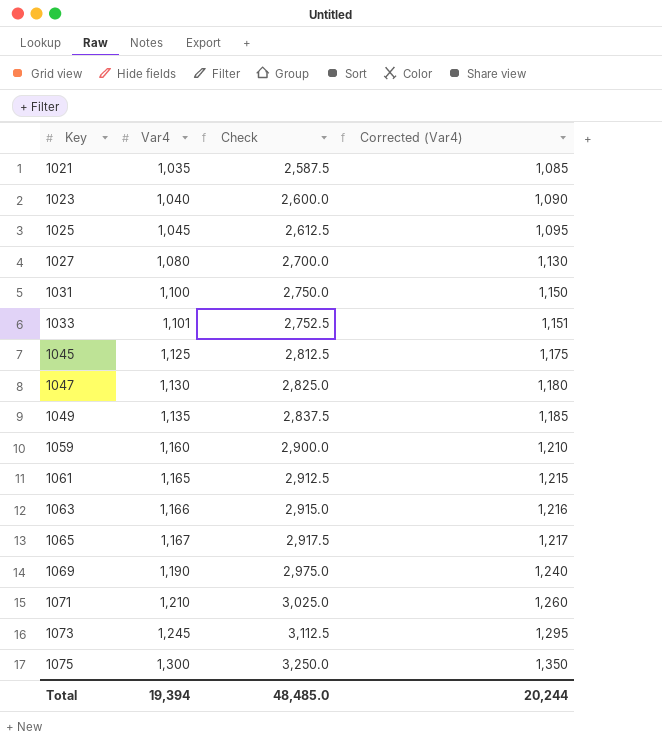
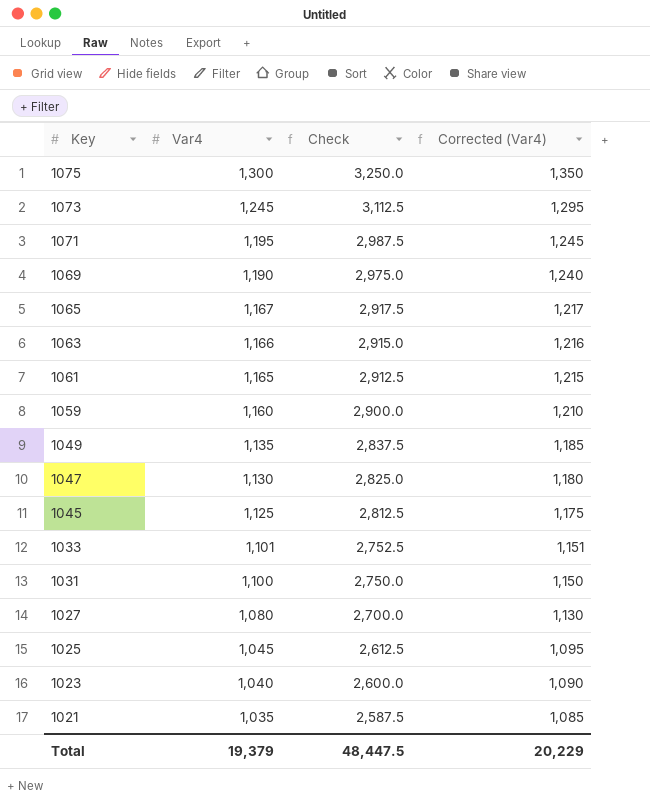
row order: Key ascending -> Key descending
1071 | Var4: 1,210 -> 1,195
1071 | Check: 3,025.0 -> 2,987.5
1071 | Corrected (Var4): 1,260 -> 1,245
Total | Var4: 19,394 -> 19,379
Total | Check: 48,485.0 -> 48,447.5
Total | Corrected (Var4): 20,244 -> 20,229

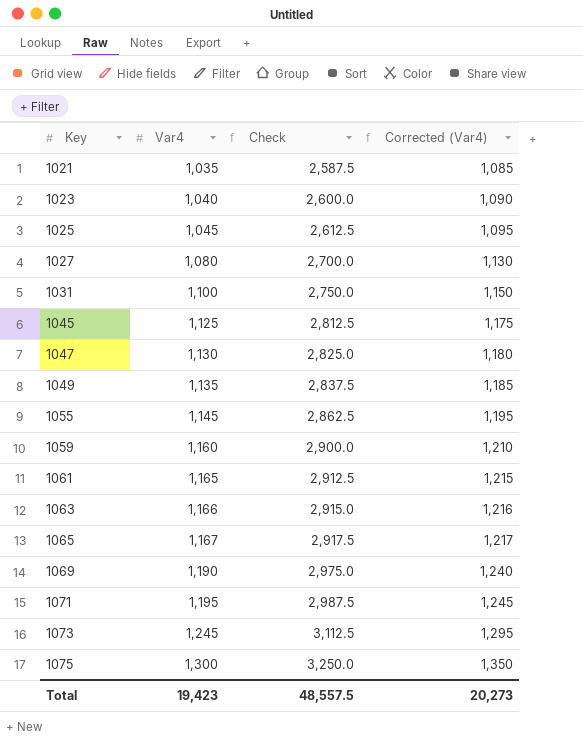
row order: Key descending -> Key ascending
row 1033: 1,101 | 2,752.5 | 1,151 -> none
row 1055: none -> 1,145 | 2,862.5 | 1,195
Total | Var4: 19,379 -> 19,423
Total | Check: 48,447.5 -> 48,557.5
Total | Corrected (Var4): 20,229 -> 20,273

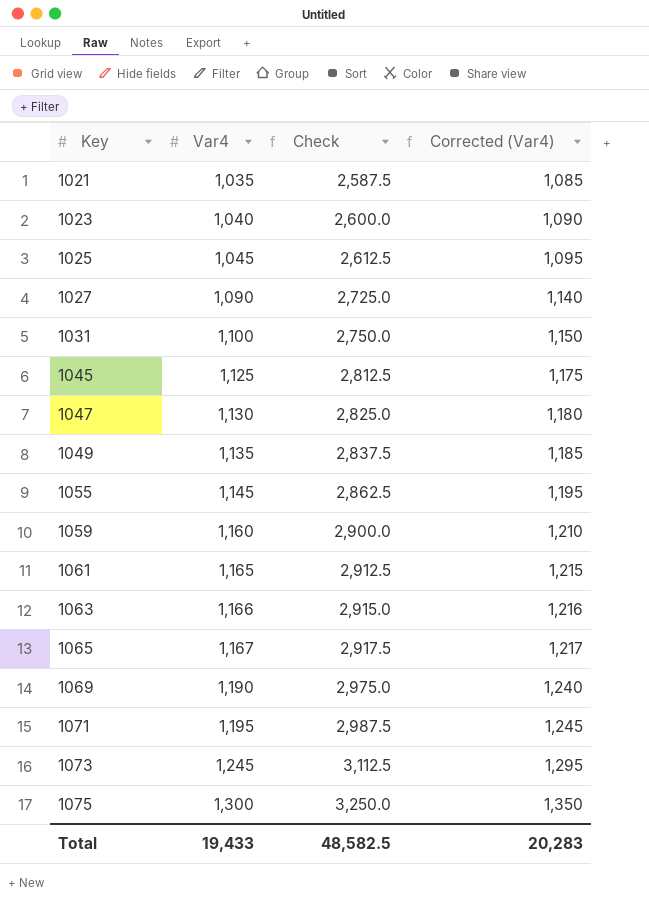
1027 | Var4: 1,080 -> 1,090
1027 | Check: 2,700.0 -> 2,725.0
1027 | Corrected (Var4): 1,130 -> 1,140
Total | Var4: 19,423 -> 19,433
Total | Check: 48,557.5 -> 48,582.5
Total | Corrected (Var4): 20,273 -> 20,283

